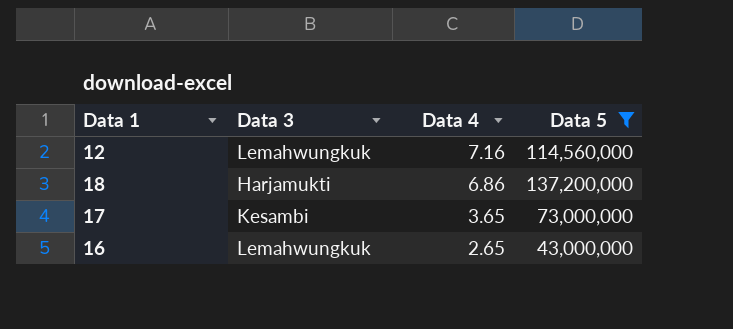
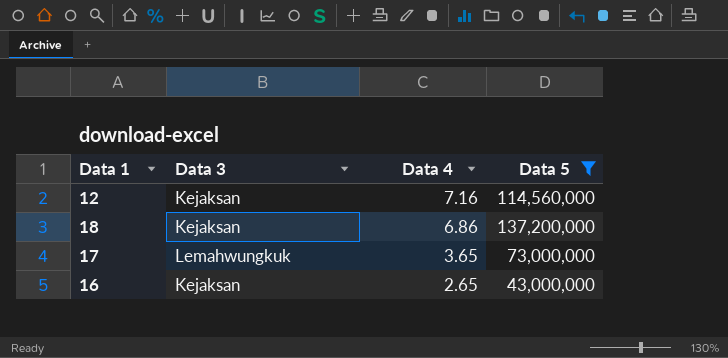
12 | Data 3: Lemahwungkuk -> Kejaksan
18 | Data 3: Harjamukti -> Kejaksan
17 | Data 3: Kesambi -> Lemahwungkuk
16 | Data 3: Lemahwungkuk -> Kejaksan

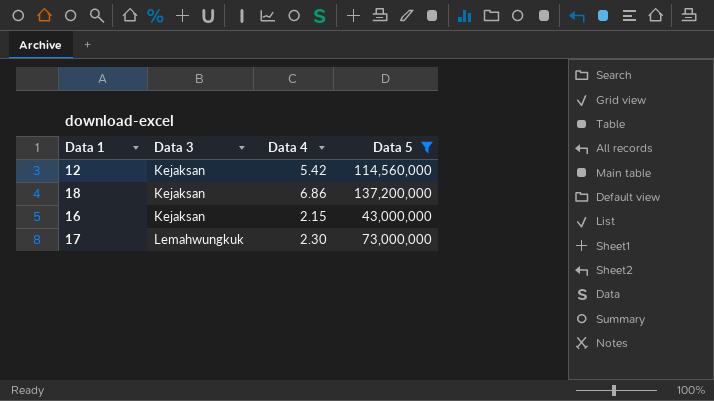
row order: Data 4 descending -> Data 3 ascending
12 | Data 4: 7.16 -> 5.42
16 | Data 4: 2.65 -> 2.15
17 | Data 4: 3.65 -> 2.30

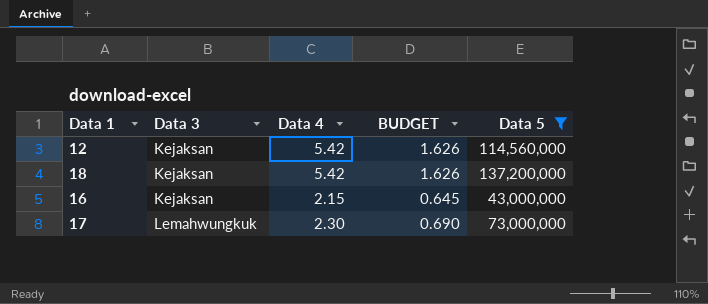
column BUDGET | formula: none -> [Data 4] * 0.3
18 | Data 4: 6.86 -> 5.42

